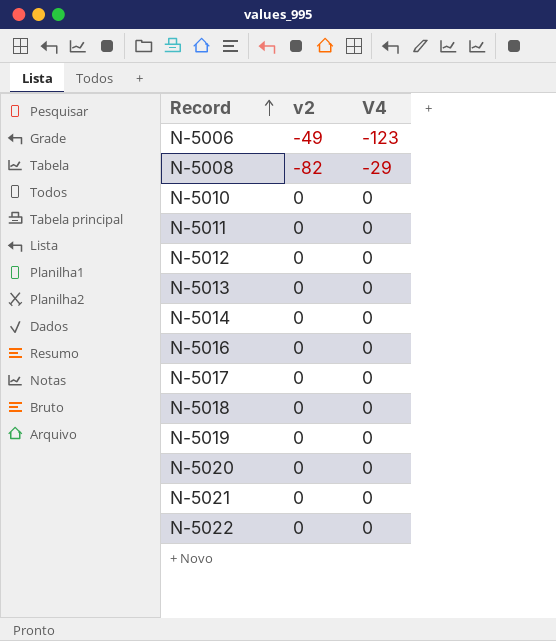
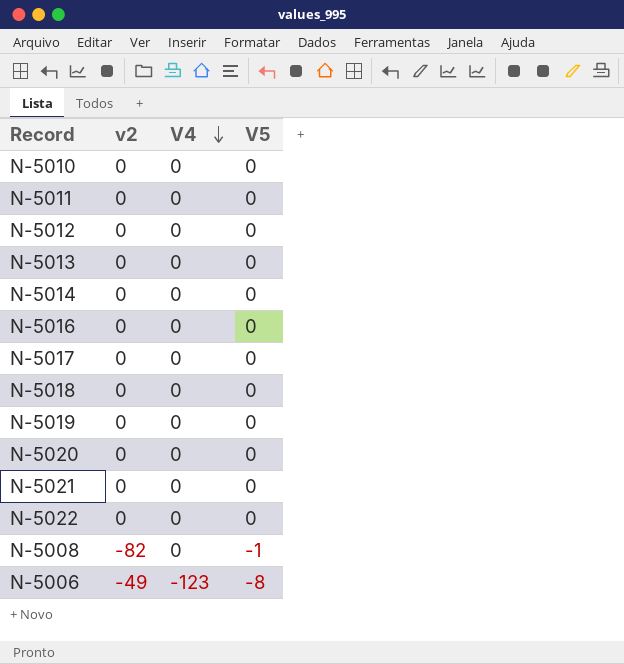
row order: Record ascending -> V4 descending
column V5 | position: none -> 4
N-5008 | V4: -29 -> 0

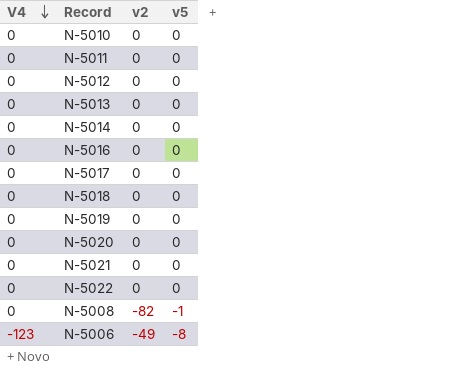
column V4 | position: 3 -> 1
column name: V5 -> v5

